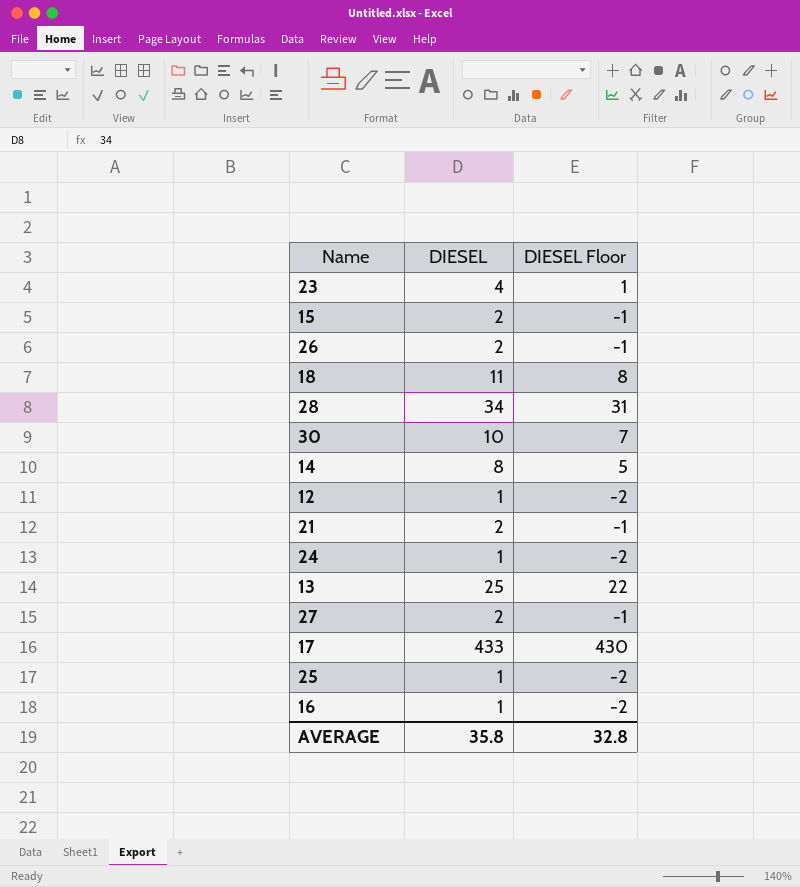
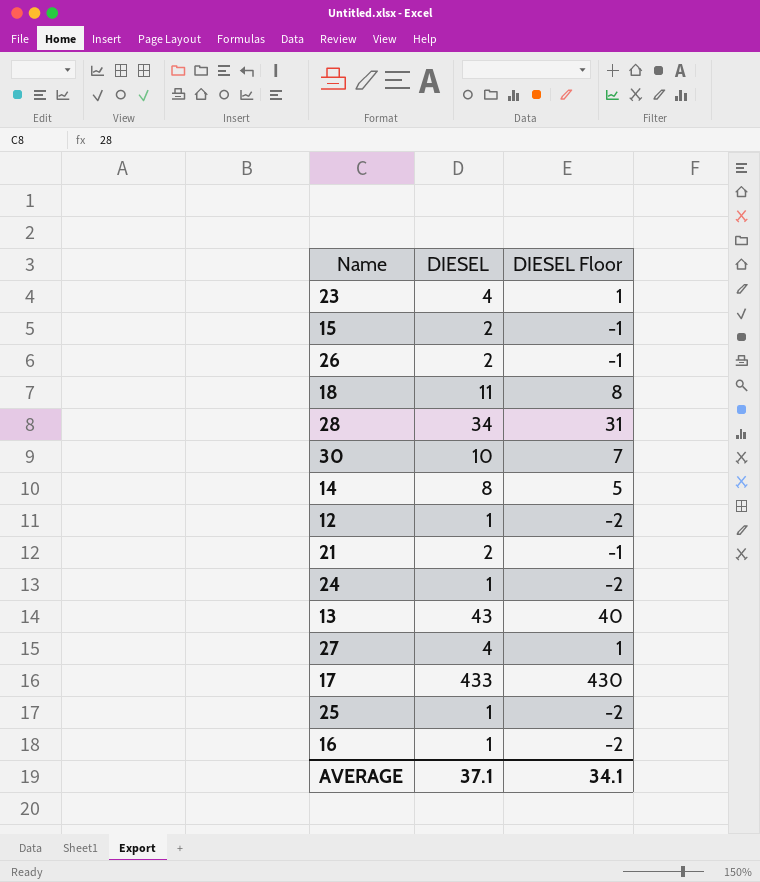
13 | DIESEL: 25 -> 43
13 | DIESEL Floor: 22 -> 40
27 | DIESEL: 2 -> 4
27 | DIESEL Floor: -1 -> 1
AVERAGE | DIESEL: 35.8 -> 37.1
AVERAGE | DIESEL Floor: 32.8 -> 34.1

